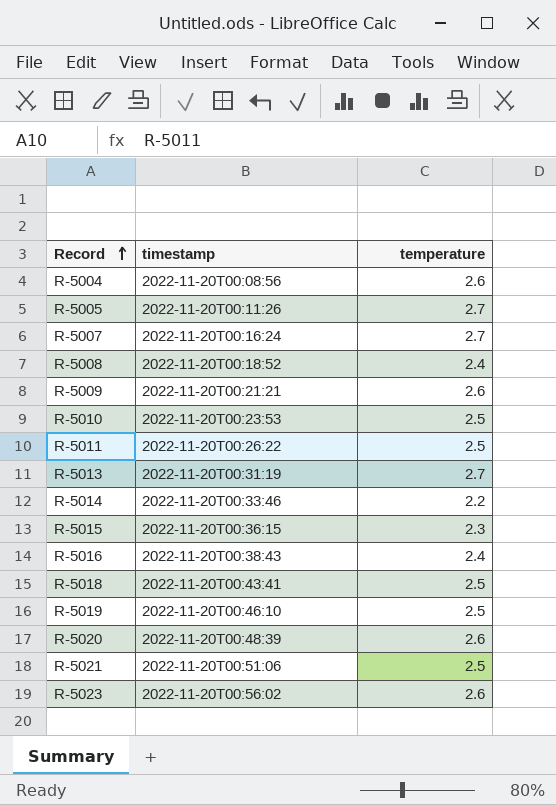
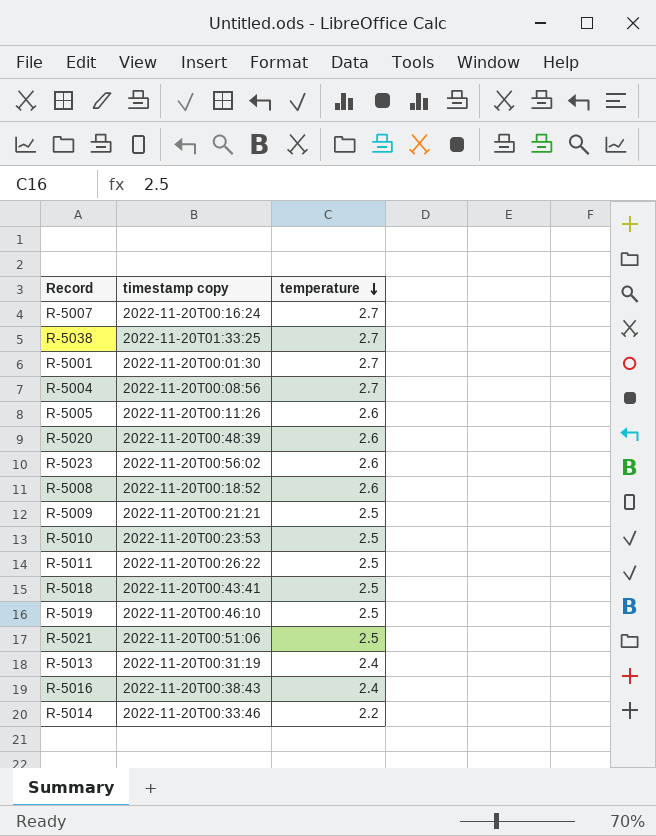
row order: Record ascending -> temperature descending
column name: timestamp -> timestamp copy
row R-5015: 2022-11-20T00:36:15 | 2.3 -> none
row R-5038: none -> 2022-11-20T01:33:25 | 2.7
row R-5001: none -> 2022-11-20T00:01:30 | 2.7
R-5004 | temperature: 2.6 -> 2.7
R-5005 | temperature: 2.7 -> 2.6
R-5008 | temperature: 2.4 -> 2.6
R-5009 | temperature: 2.6 -> 2.5
R-5013 | temperature: 2.7 -> 2.4

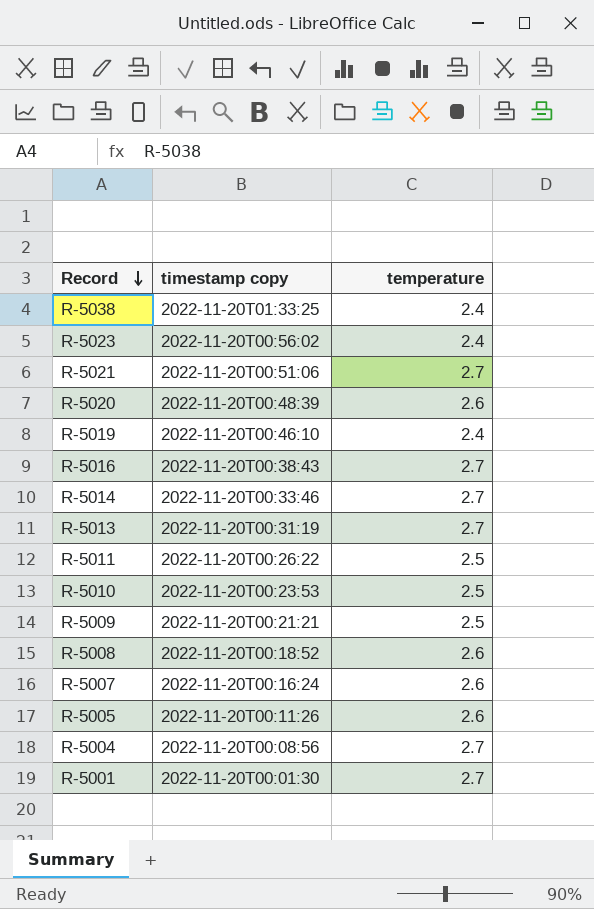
row order: temperature descending -> Record descending
row R-5018: 2022-11-20T00:43:41 | 2.5 -> none
R-5038 | temperature: 2.7 -> 2.4
R-5023 | temperature: 2.6 -> 2.4
R-5021 | temperature: 2.5 -> 2.7
R-5019 | temperature: 2.5 -> 2.4
R-5016 | temperature: 2.4 -> 2.7
R-5014 | temperature: 2.2 -> 2.7
R-5013 | temperature: 2.4 -> 2.7
R-5007 | temperature: 2.7 -> 2.6

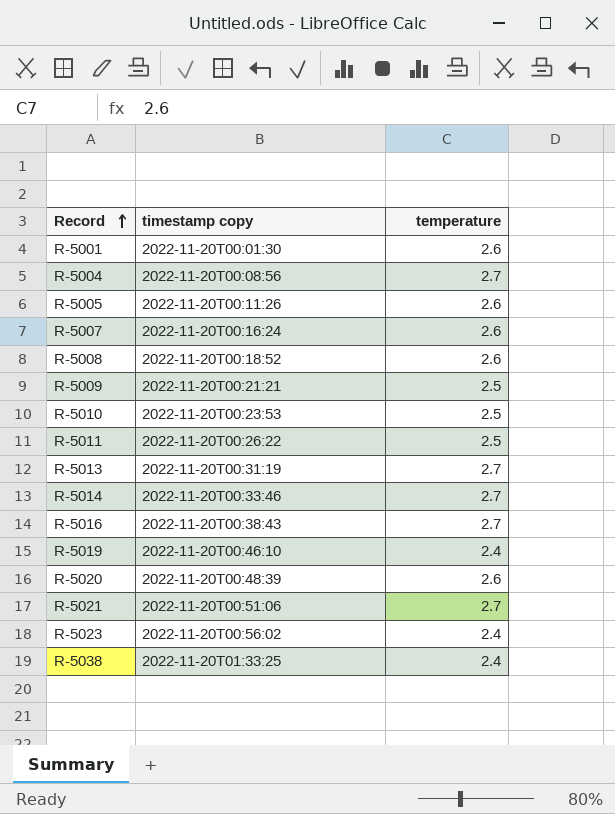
row order: Record descending -> Record ascending
R-5001 | temperature: 2.7 -> 2.6

